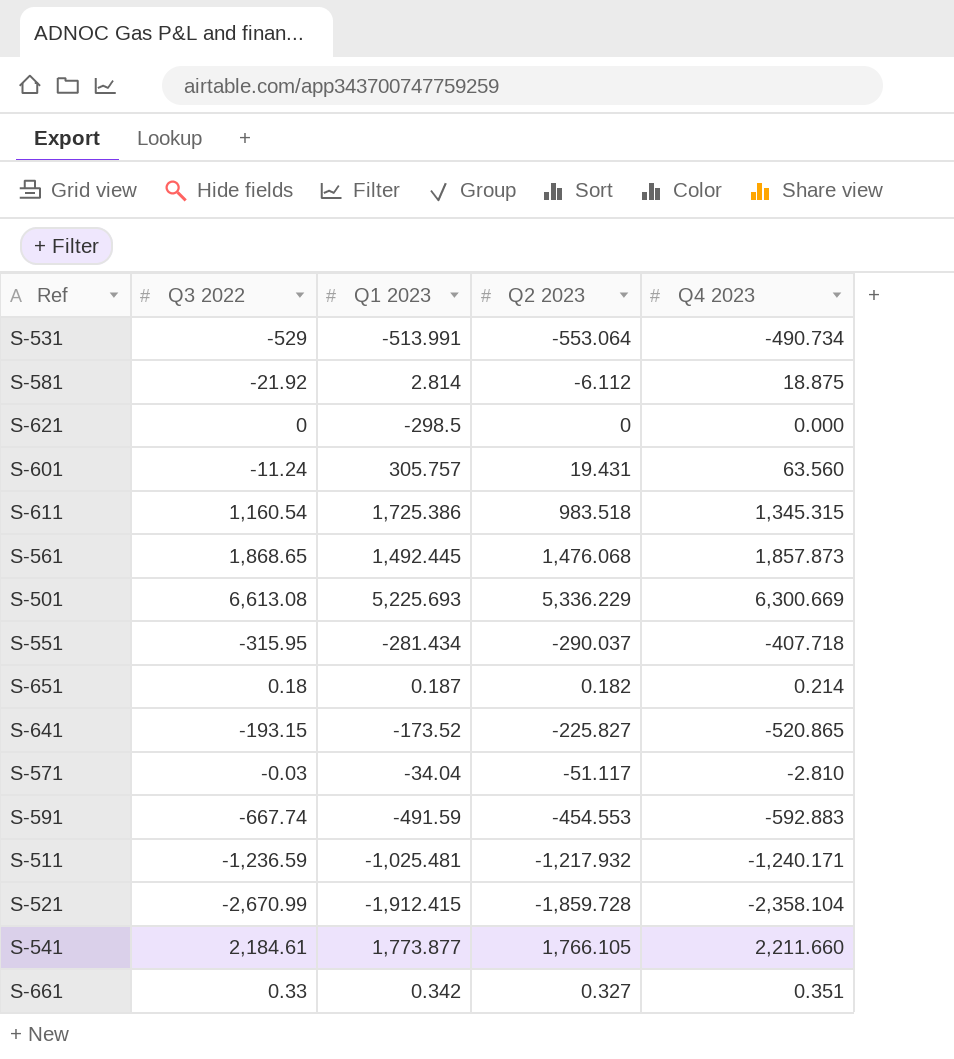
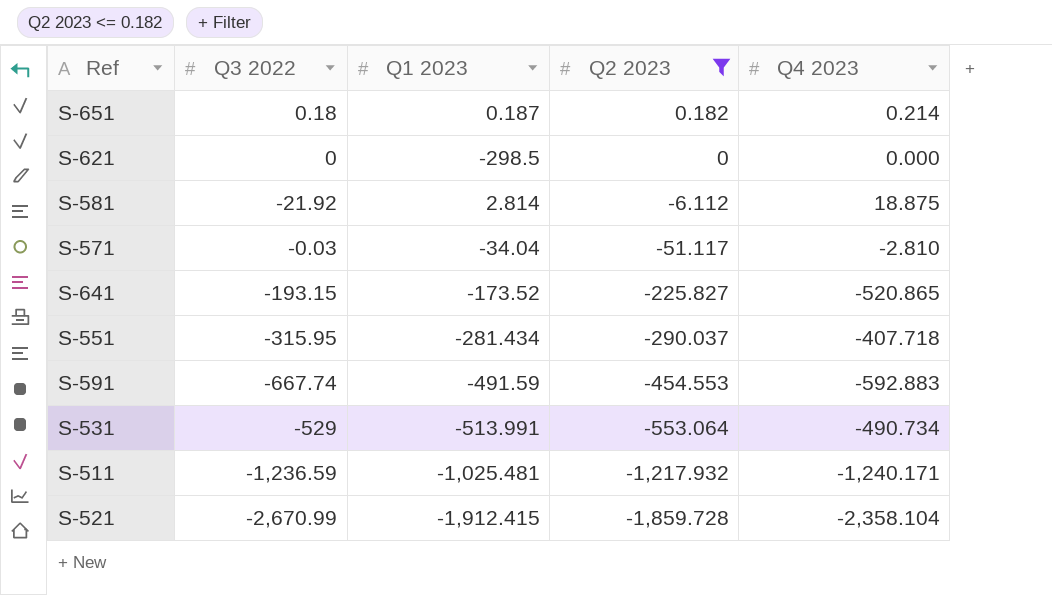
filter: none -> Q2 2023 <= 0.182
row order: none -> Q2 2023 descending

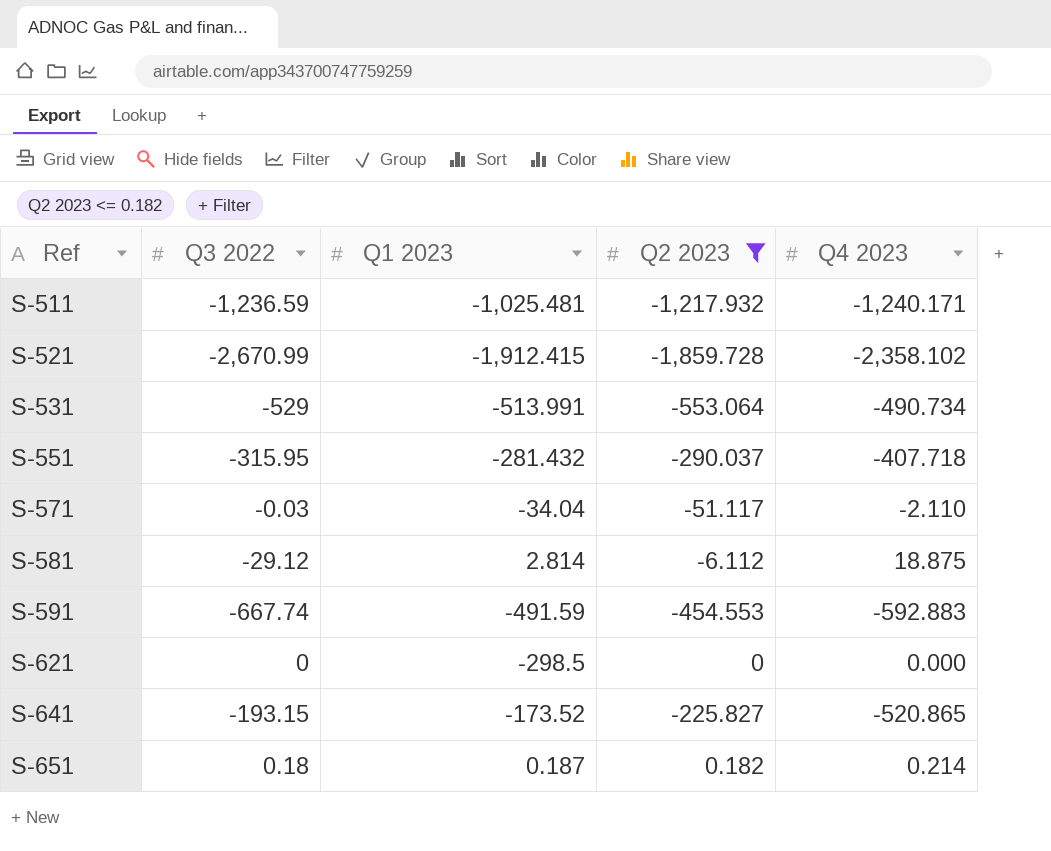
row order: Q2 2023 descending -> Ref ascending
S-521 | Q4 2023: -2,358.104 -> -2,358.102
S-551 | Q1 2023: -281.434 -> -281.432
S-571 | Q4 2023: -2.810 -> -2.110
S-581 | Q3 2022: -21.92 -> -29.12

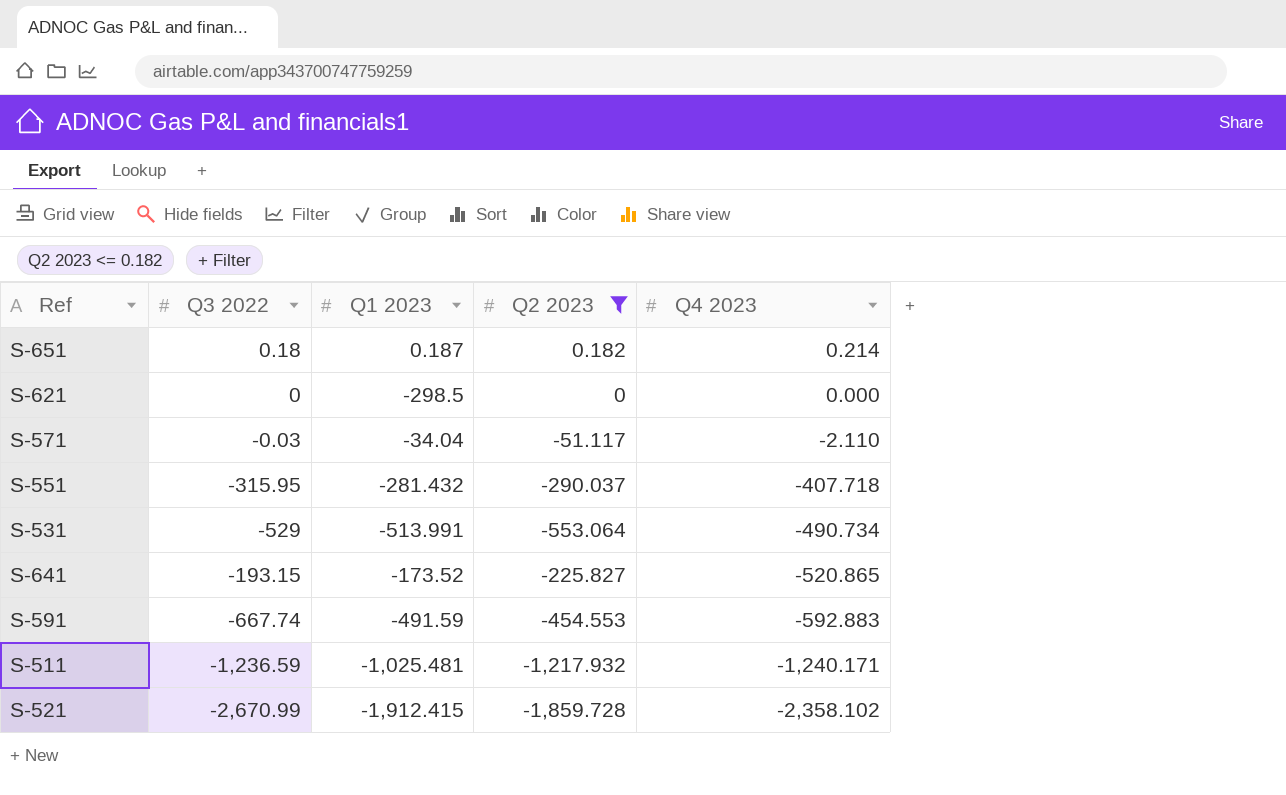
row order: Ref ascending -> Q4 2023 descending
row S-581: -29.12 | 2.814 | -6.112 | 18.875 -> none

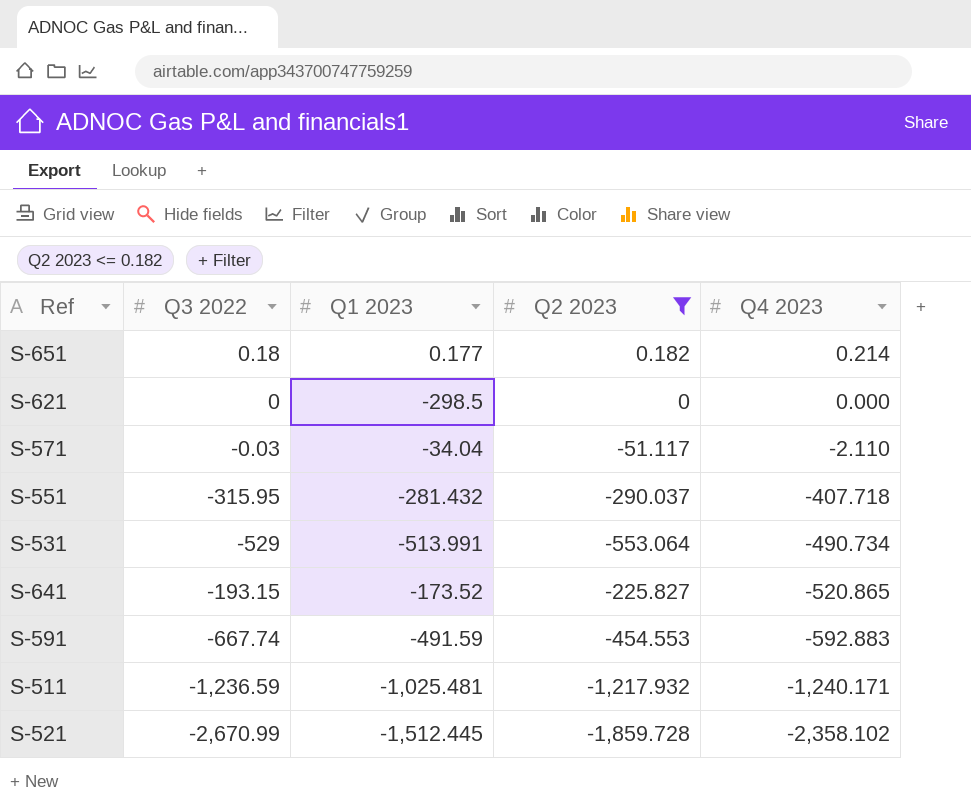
S-651 | Q1 2023: 0.187 -> 0.177
S-521 | Q1 2023: -1,912.415 -> -1,512.445

